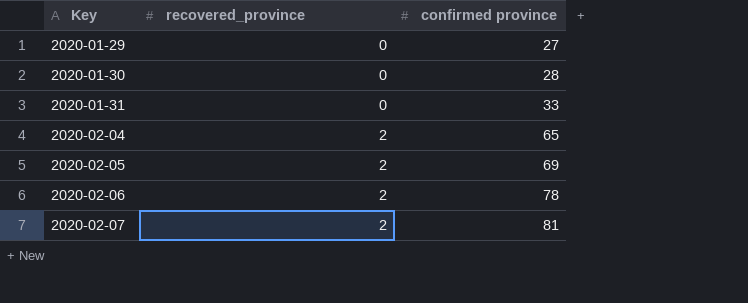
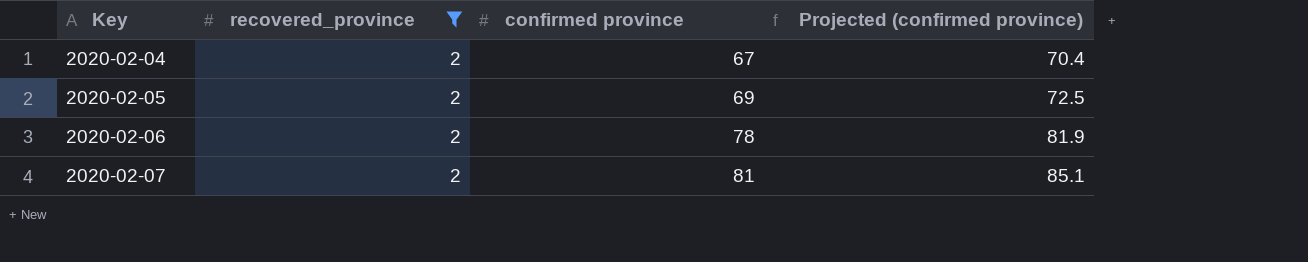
filter: none -> recovered_province = 2
column Projected (confirmed province) | formula: none -> [confirmed province] * 1.05
2020-02-04 | confirmed province: 65 -> 67

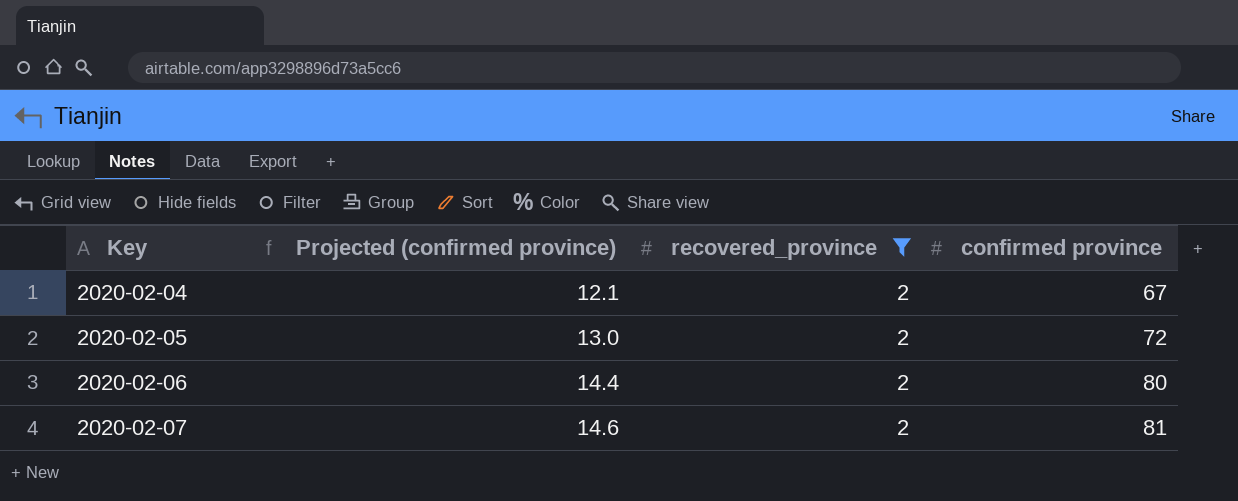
column Projected (confirmed province) | formula: [confirmed province] * 1.05 -> [confirmed province] * 0.18
column Projected (confirmed province) | position: 4 -> 2
2020-02-05 | confirmed province: 69 -> 72
2020-02-06 | confirmed province: 78 -> 80

